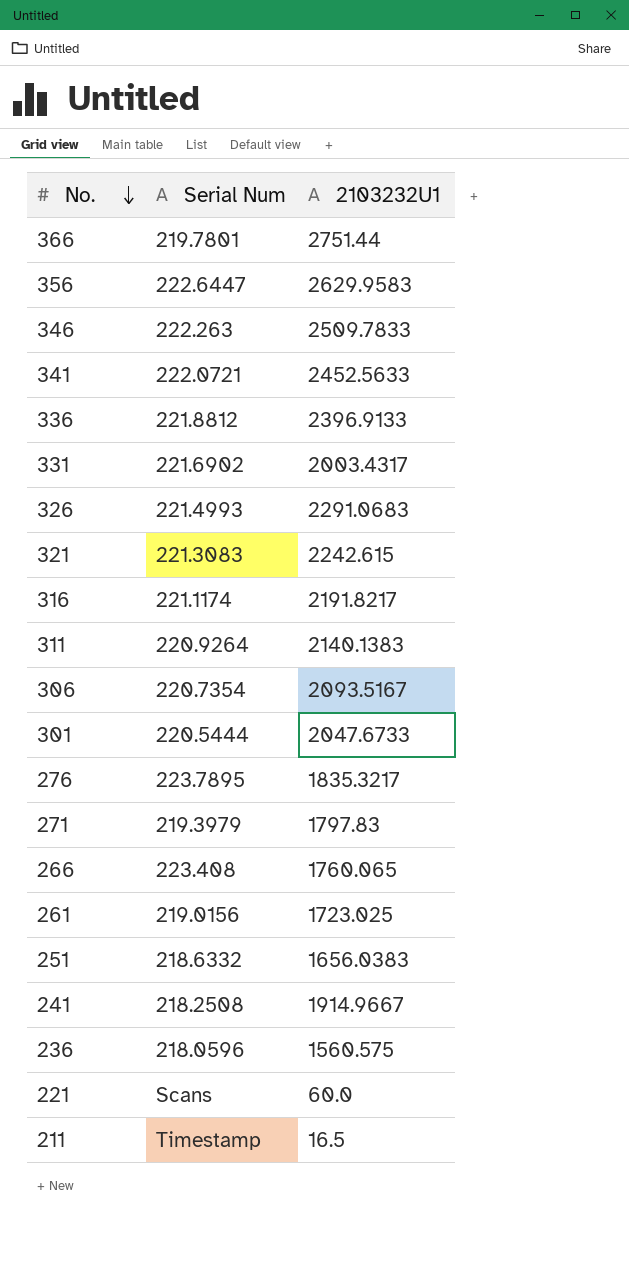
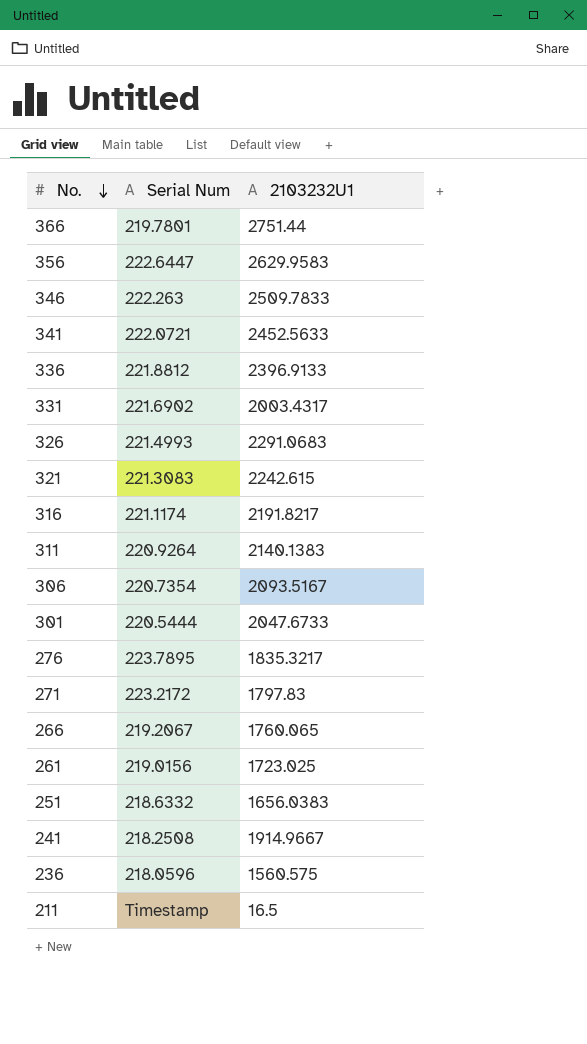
row 221: Scans | 60.0 -> none
271 | Serial Num: 219.3979 -> 223.2172
266 | Serial Num: 223.408 -> 219.2067

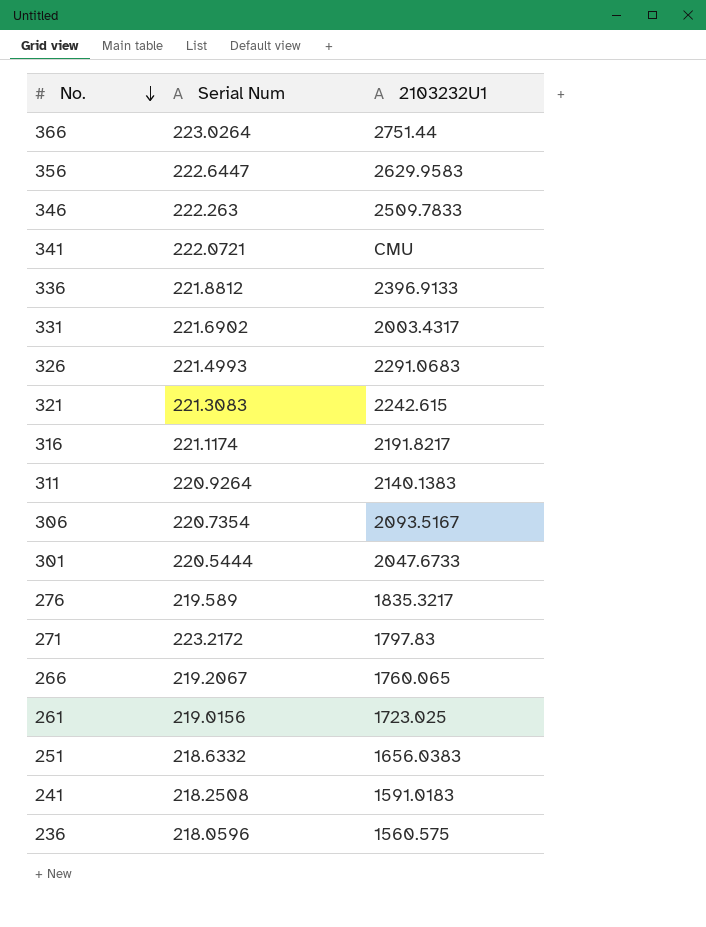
row 211: Timestamp | 16.5 -> none
366 | Serial Num: 219.7801 -> 223.0264
341 | 2103232U1: 2452.5633 -> CMU
276 | Serial Num: 223.7895 -> 219.589
241 | 2103232U1: 1914.9667 -> 1591.0183

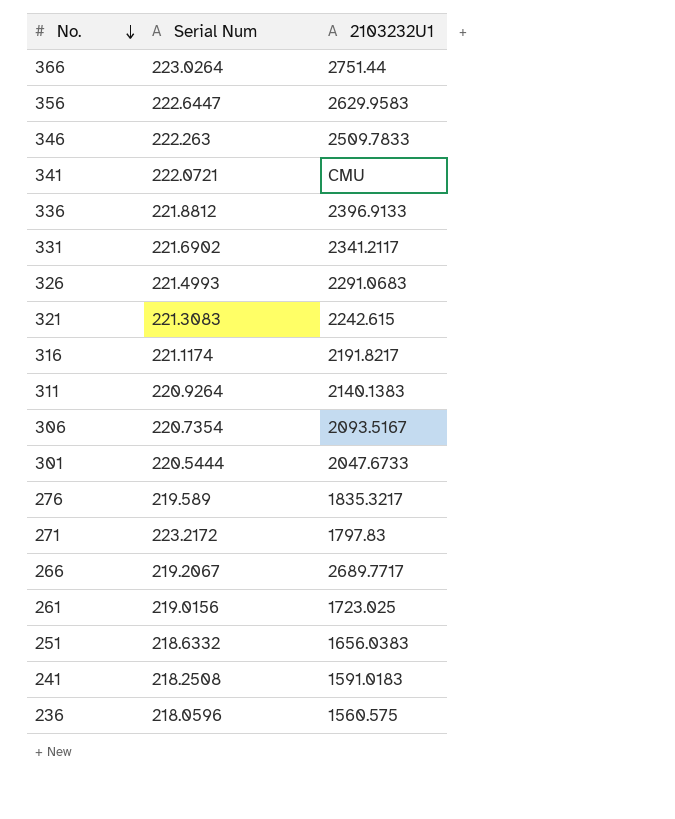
331 | 2103232U1: 2003.4317 -> 2341.2117
266 | 2103232U1: 1760.065 -> 2689.7717

